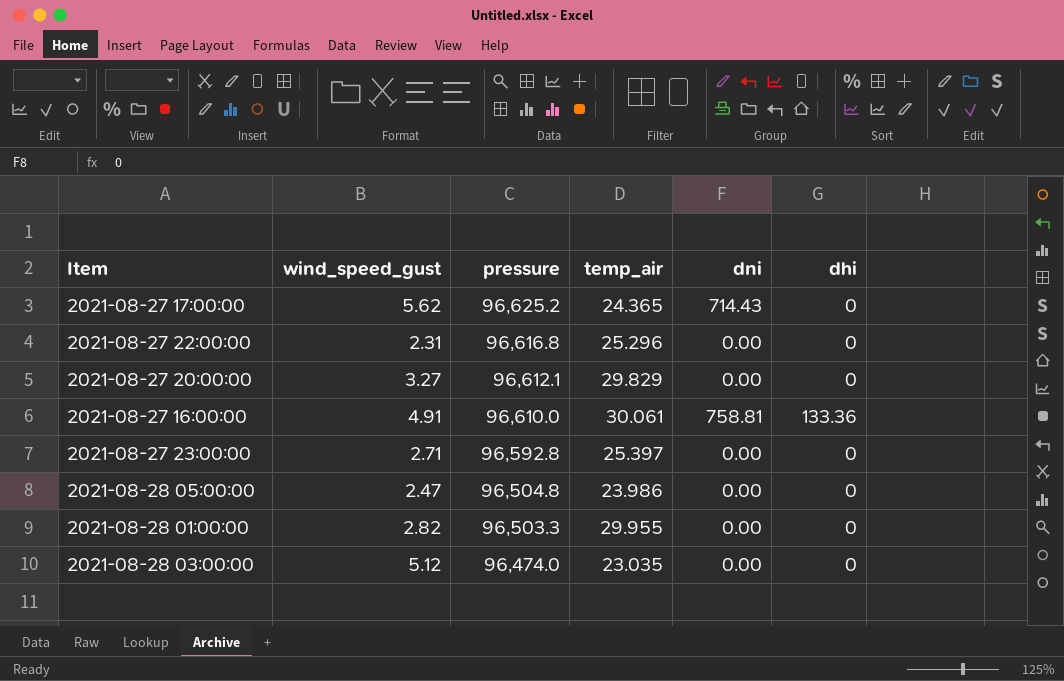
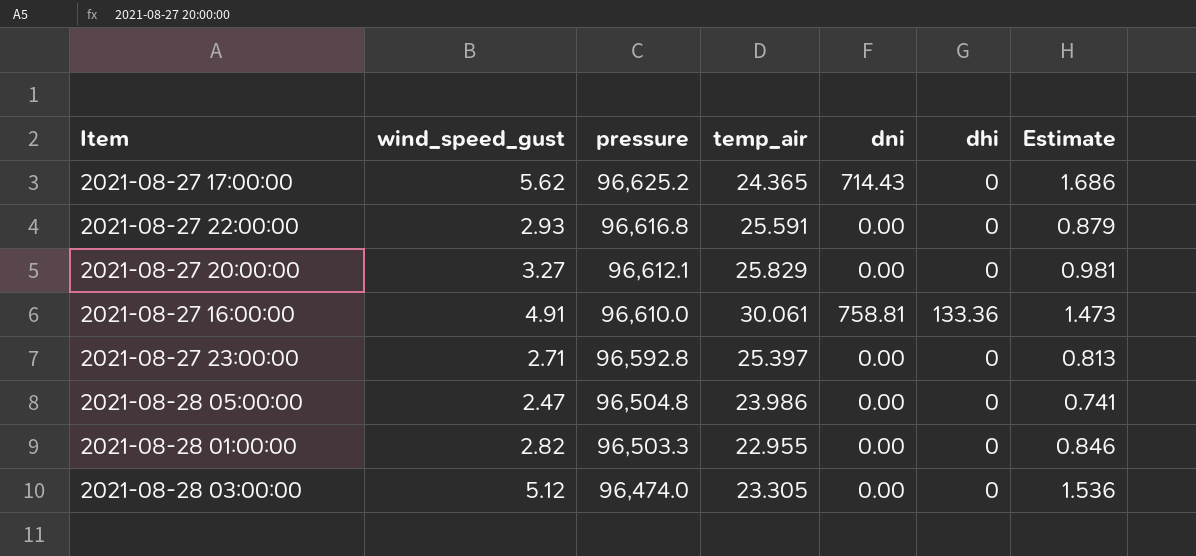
column Estimate | formula: none -> [wind_speed_gust] * 0.3
2021-08-27 22:00:00 | wind_speed_gust: 2.31 -> 2.93
2021-08-27 22:00:00 | temp_air: 25.296 -> 25.591
2021-08-27 20:00:00 | temp_air: 29.829 -> 25.829
2021-08-28 01:00:00 | temp_air: 29.955 -> 22.955
2021-08-28 03:00:00 | temp_air: 23.035 -> 23.305

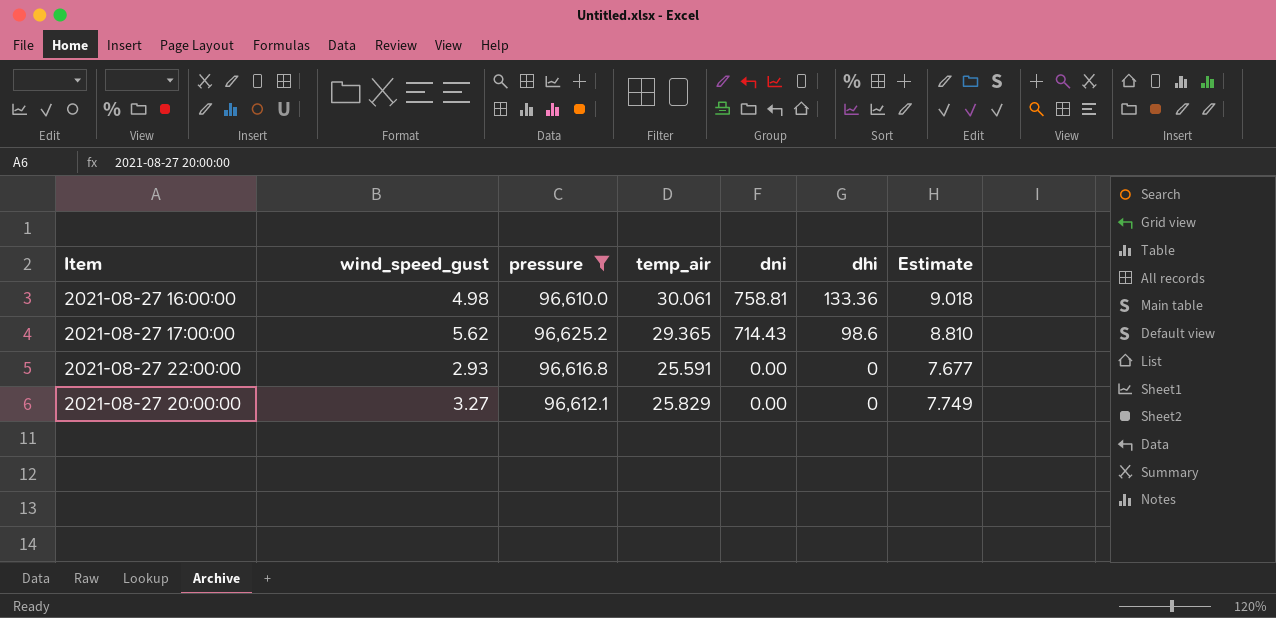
filter: none -> pressure >= 96,610.0
row order: pressure descending -> dni descending
column Estimate | formula: [wind_speed_gust] * 0.3 -> [temp_air] * 0.3
2021-08-27 16:00:00 | wind_speed_gust: 4.91 -> 4.98
2021-08-27 17:00:00 | temp_air: 24.365 -> 29.365
2021-08-27 17:00:00 | dhi: 0 -> 98.6

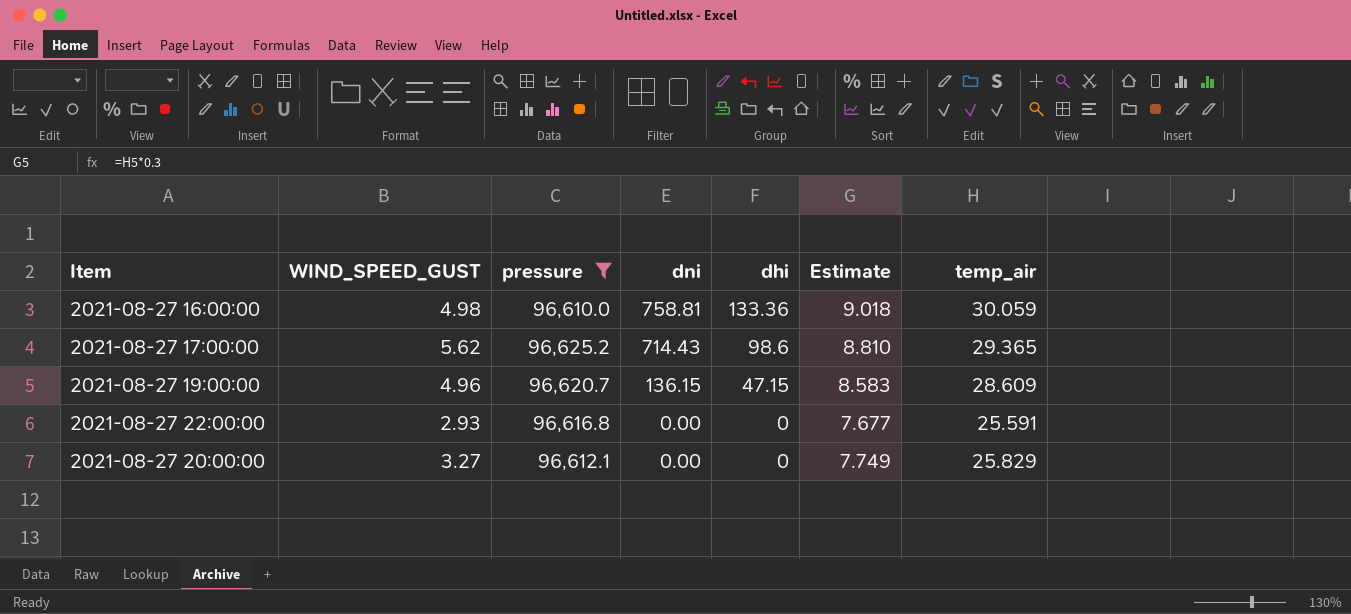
column name: wind_speed_gust -> WIND_SPEED_GUST
column temp_air | position: 4 -> 7
2021-08-27 16:00:00 | temp_air: 30.061 -> 30.059
row 2021-08-27 19:00:00: none -> 4.96 | 96,620.7 | 136.15 | 47.15 | 8.583 | 28.609

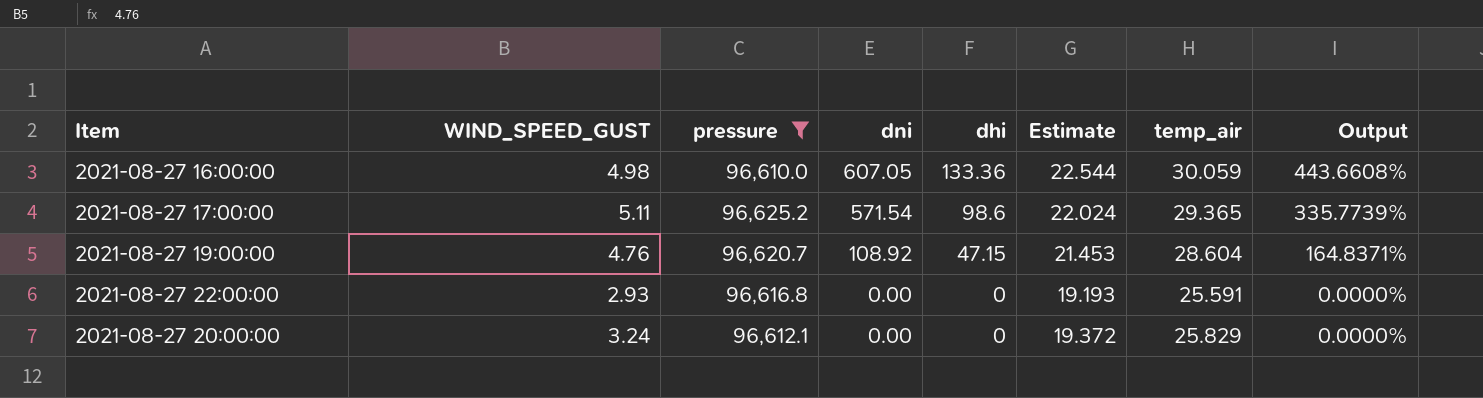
column Estimate | formula: [temp_air] * 0.3 -> [temp_air] * 0.75
column Output | formula: none -> [dhi] / [temp_air]
2021-08-27 16:00:00 | dni: 758.81 -> 607.05
2021-08-27 17:00:00 | WIND_SPEED_GUST: 5.62 -> 5.11
2021-08-27 17:00:00 | dni: 714.43 -> 571.54
2021-08-27 19:00:00 | WIND_SPEED_GUST: 4.96 -> 4.76
2021-08-27 19:00:00 | dni: 136.15 -> 108.92
2021-08-27 19:00:00 | temp_air: 28.609 -> 28.604
2021-08-27 20:00:00 | WIND_SPEED_GUST: 3.27 -> 3.24

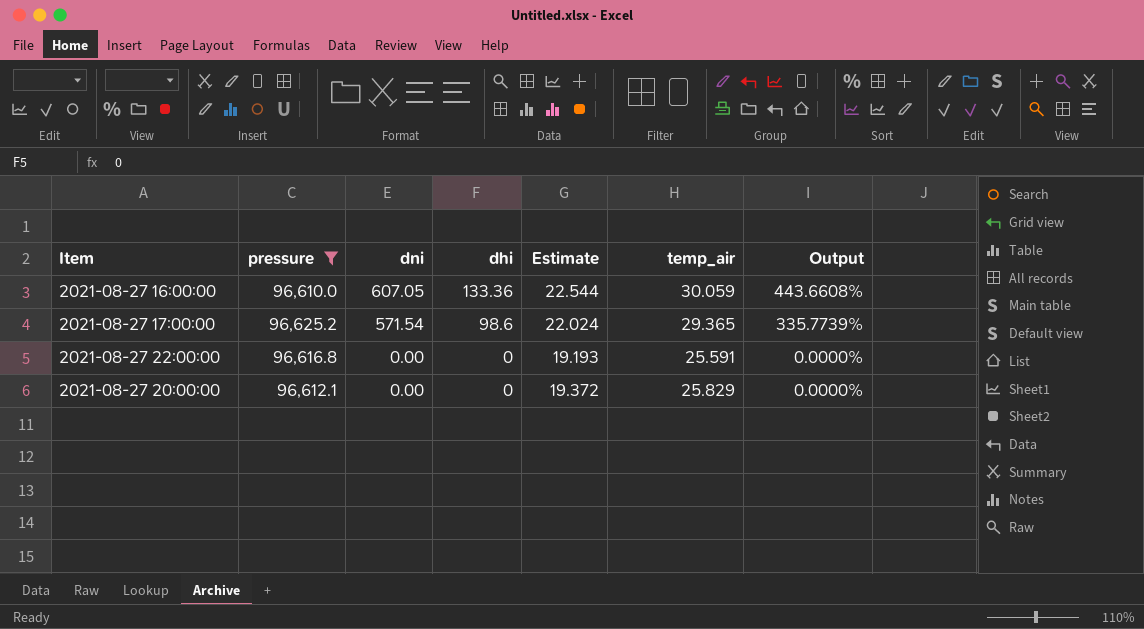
column WIND_SPEED_GUST | position: 2 -> none
row 2021-08-27 19:00:00: 4.76 | 96,620.7 | 108.92 | 47.15 | 21.453 | 28.604 | 164.8371% -> none

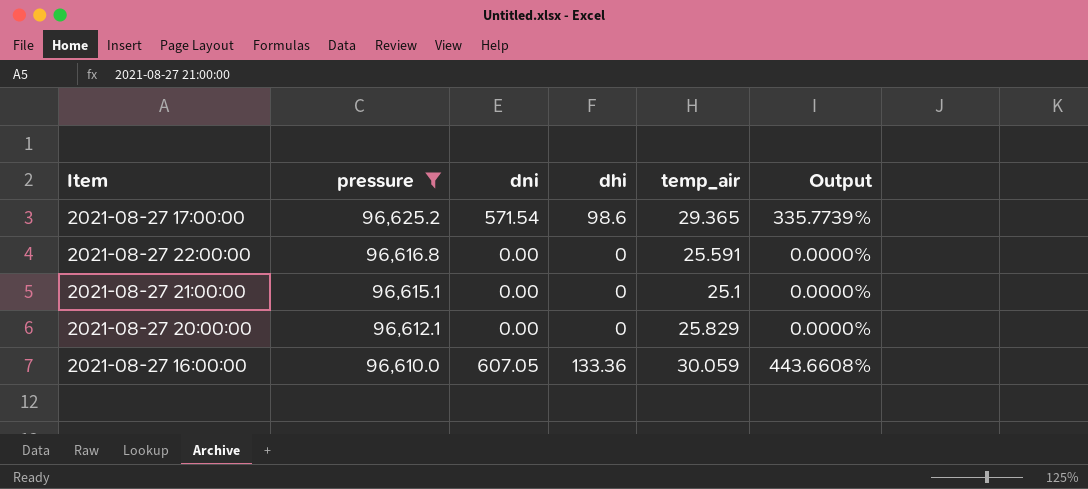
row order: dni descending -> pressure descending
column Estimate | formula: [temp_air] * 0.75 -> none
row 2021-08-27 21:00:00: none -> 96,615.1 | 0.00 | 0 | 25.1 | 0.0000%

